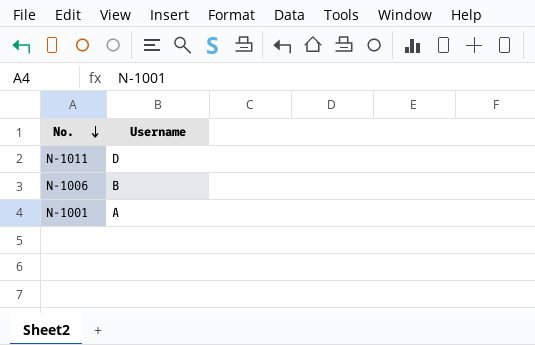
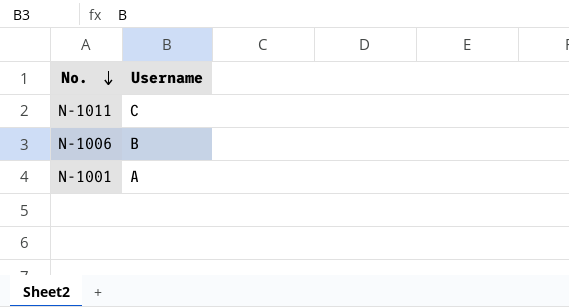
N-1011 | Username: D -> C

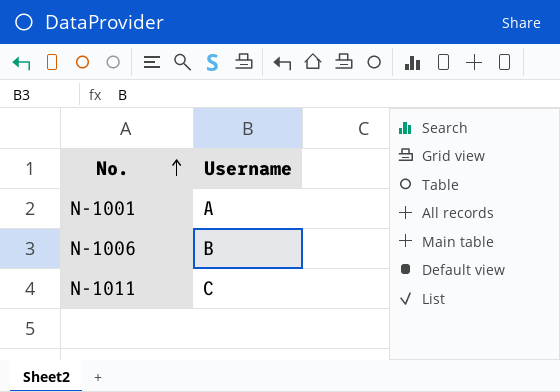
row order: No. descending -> No. ascending

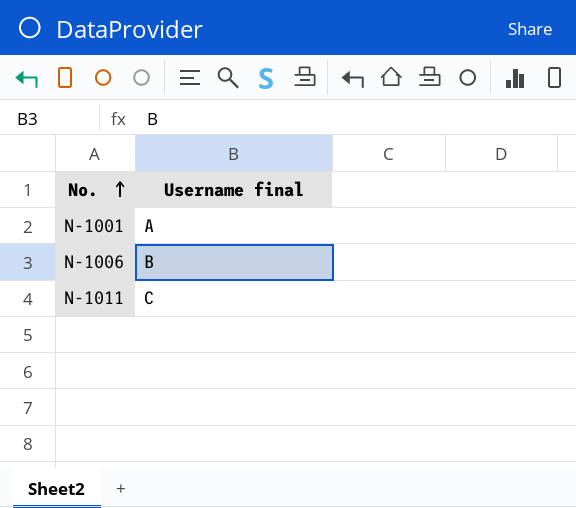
column name: Username -> Username final

